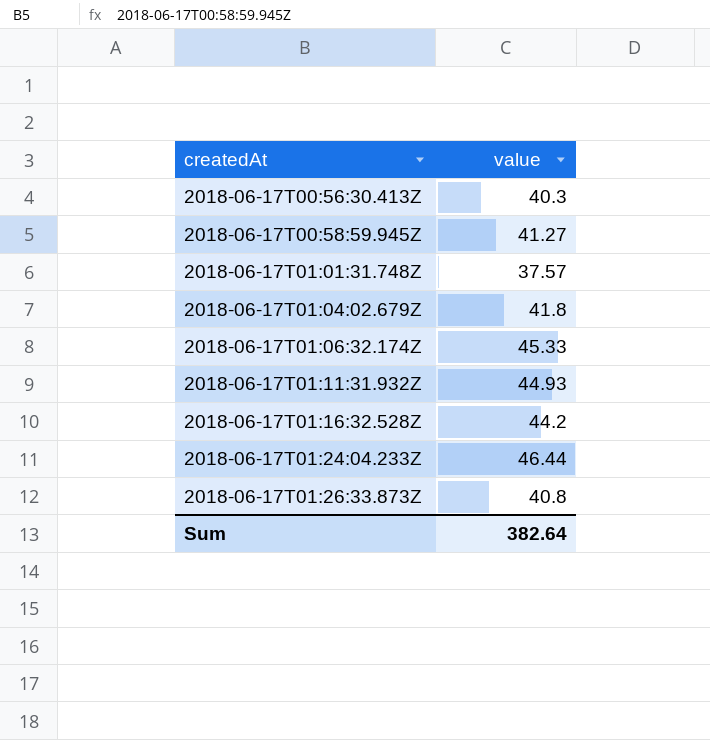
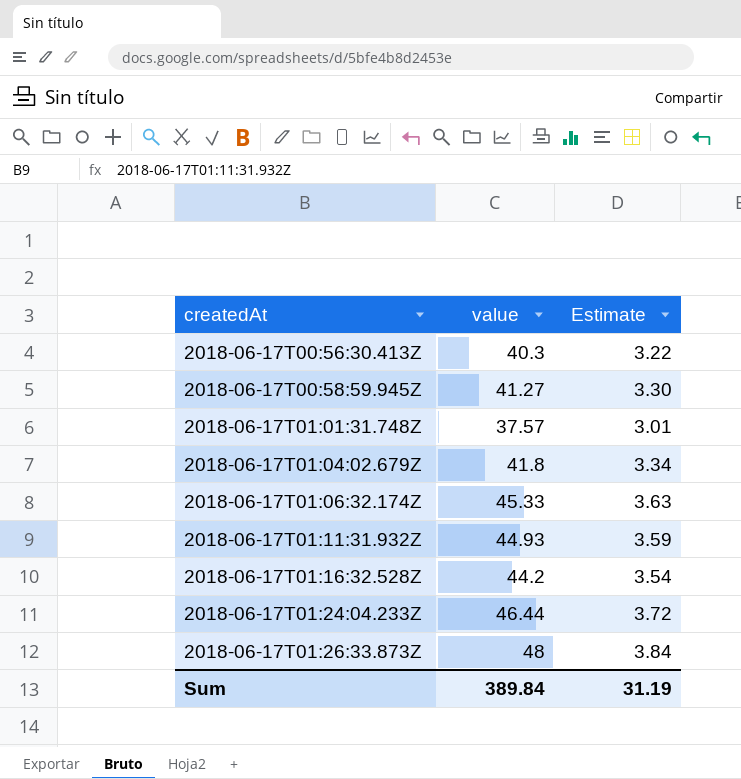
column Estimate | formula: none -> [value] * 0.08
2018-06-17T01:26:33.873Z | value: 40.8 -> 48
Sum | value: 382.64 -> 389.84

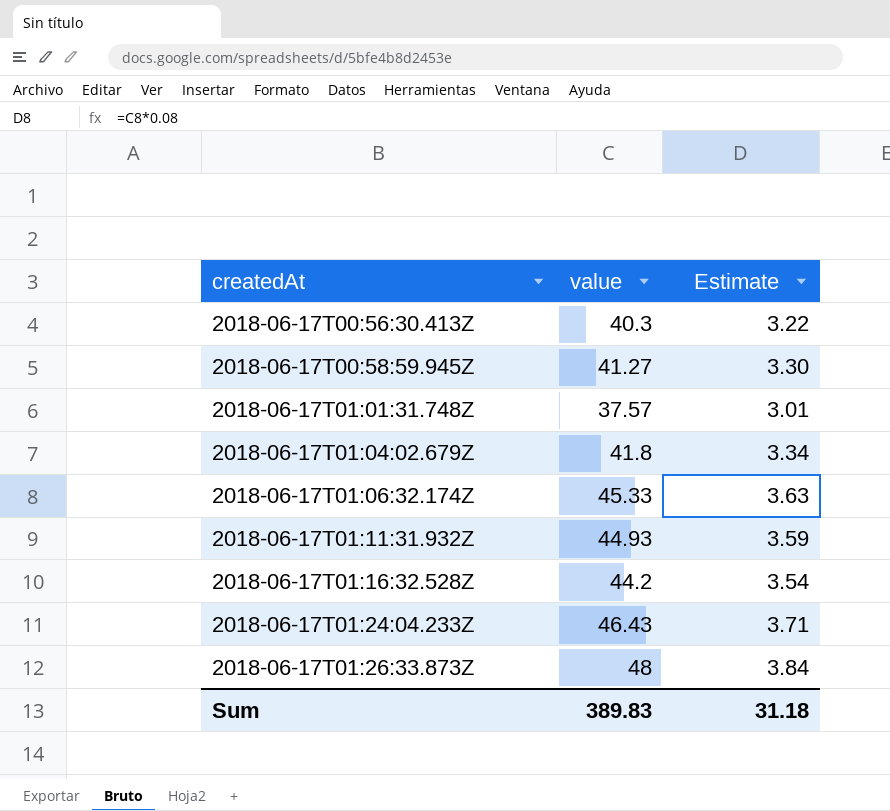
2018-06-17T01:24:04.233Z | value: 46.44 -> 46.43
2018-06-17T01:24:04.233Z | Estimate: 3.72 -> 3.71
Sum | value: 389.84 -> 389.83
Sum | Estimate: 31.19 -> 31.18

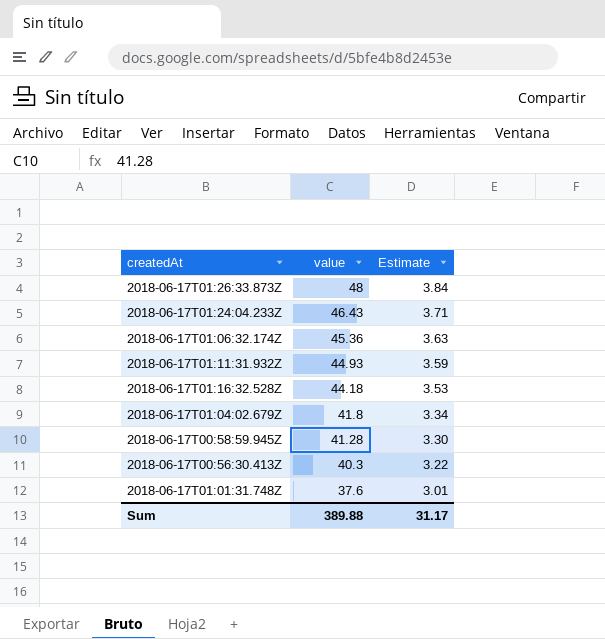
row order: createdAt ascending -> value descending
2018-06-17T01:06:32.174Z | value: 45.33 -> 45.36
2018-06-17T01:16:32.528Z | value: 44.2 -> 44.18
2018-06-17T01:16:32.528Z | Estimate: 3.54 -> 3.53
2018-06-17T00:58:59.945Z | value: 41.27 -> 41.28
2018-06-17T01:01:31.748Z | value: 37.57 -> 37.6
Sum | value: 389.83 -> 389.88
Sum | Estimate: 31.18 -> 31.17

